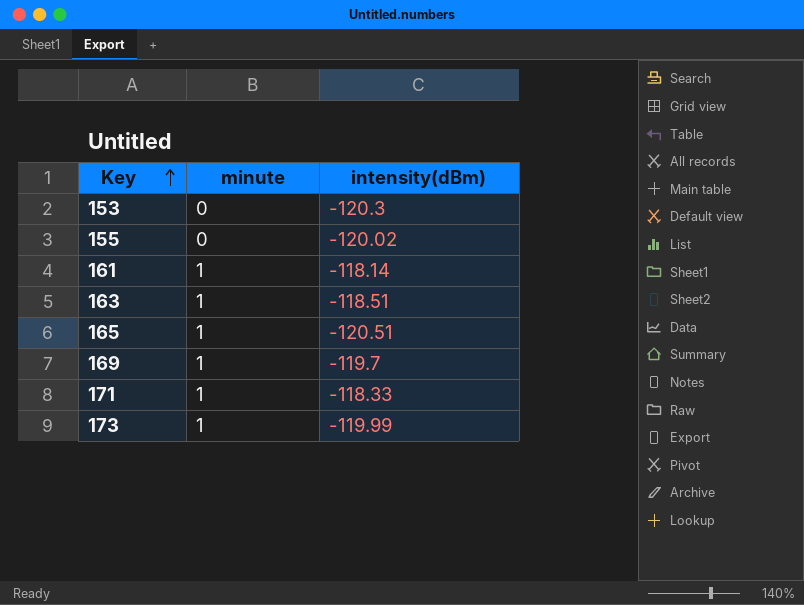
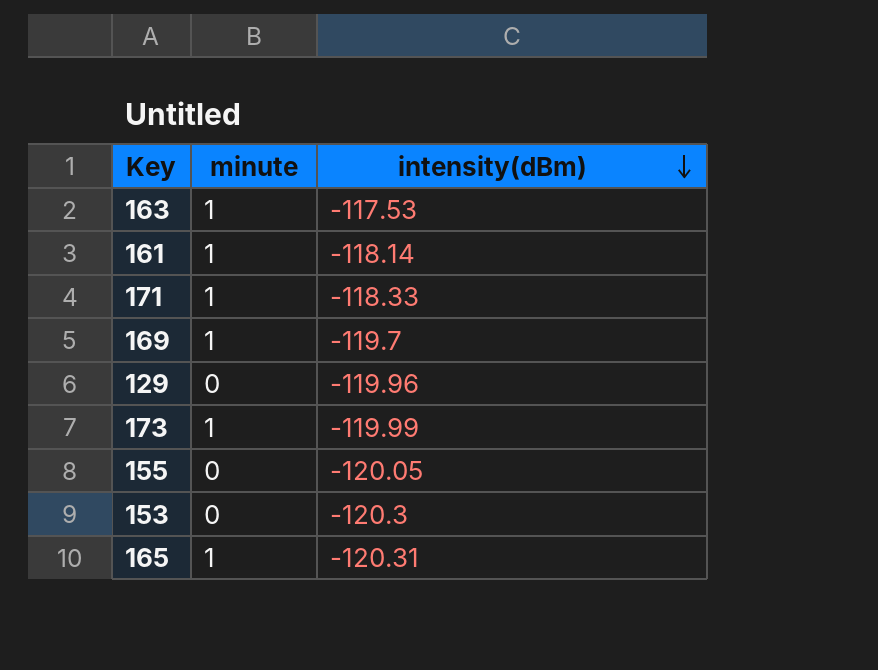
row order: Key ascending -> intensity(dBm) descending
163 | intensity(dBm): -118.51 -> -117.53
row 129: none -> 0 | -119.96
155 | intensity(dBm): -120.02 -> -120.05
165 | intensity(dBm): -120.51 -> -120.31

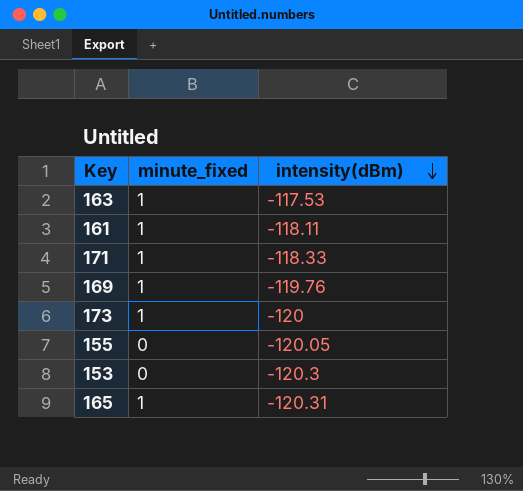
column name: minute -> minute_fixed
row 129: 0 | -119.96 -> none
161 | intensity(dBm): -118.14 -> -118.11
169 | intensity(dBm): -119.7 -> -119.76
173 | intensity(dBm): -119.99 -> -120

